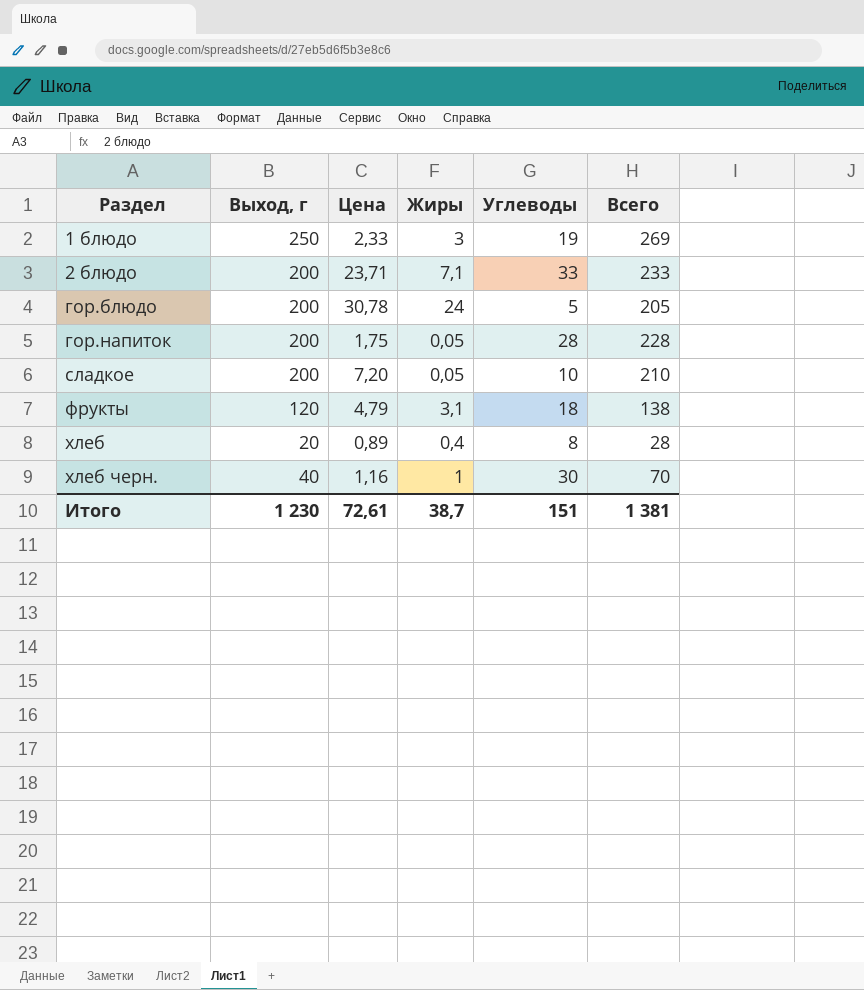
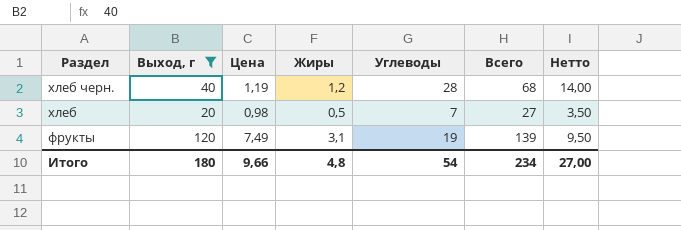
filter: none -> Выход, г <= 120
row order: Раздел ascending -> Раздел descending
column Нетто | formula: none -> [Углеводы] * 0,5
хлеб черн. | Цена: 1,16 -> 1,19
хлеб черн. | Жиры: 1 -> 1,2
хлеб черн. | Углеводы: 30 -> 28
хлеб черн. | Всего: 70 -> 68
хлеб | Цена: 0,89 -> 0,98
хлеб | Жиры: 0,4 -> 0,5
хлеб | Углеводы: 8 -> 7
хлеб | Всего: 28 -> 27
фрукты | Цена: 4,79 -> 7,49
фрукты | Углеводы: 18 -> 19
фрукты | Всего: 138 -> 139
Итого | Выход, г: 1 230 -> 180
Итого | Цена: 72,61 -> 9,66
Итого | Жиры: 38,7 -> 4,8
Итого | Углеводы: 151 -> 54
Итого | Всего: 1 381 -> 234

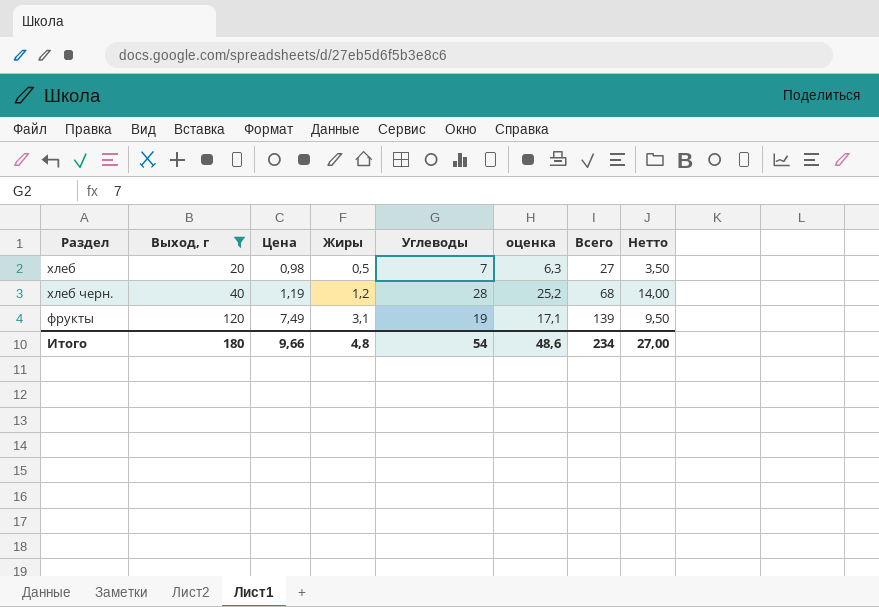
row order: Раздел descending -> Выход, г ascending
column оценка | formula: none -> [Углеводы] * 0,9

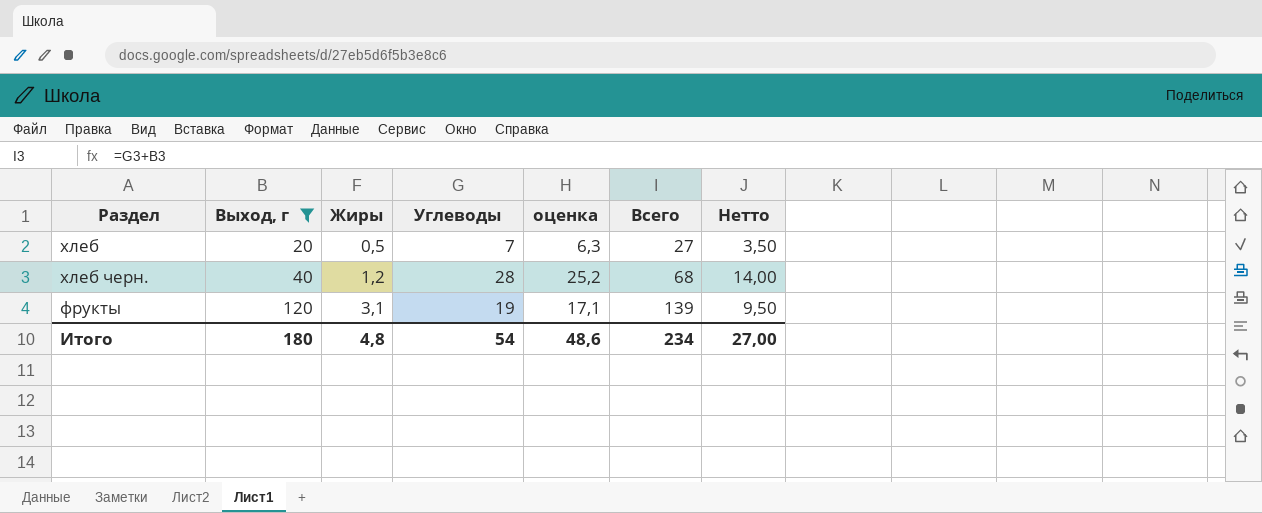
column Цена | position: 3 -> none

